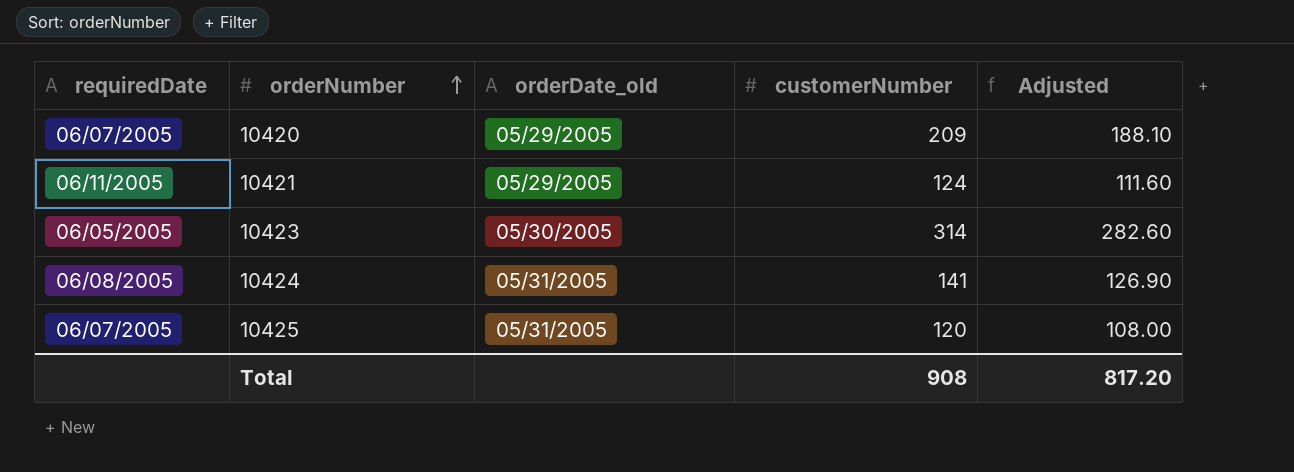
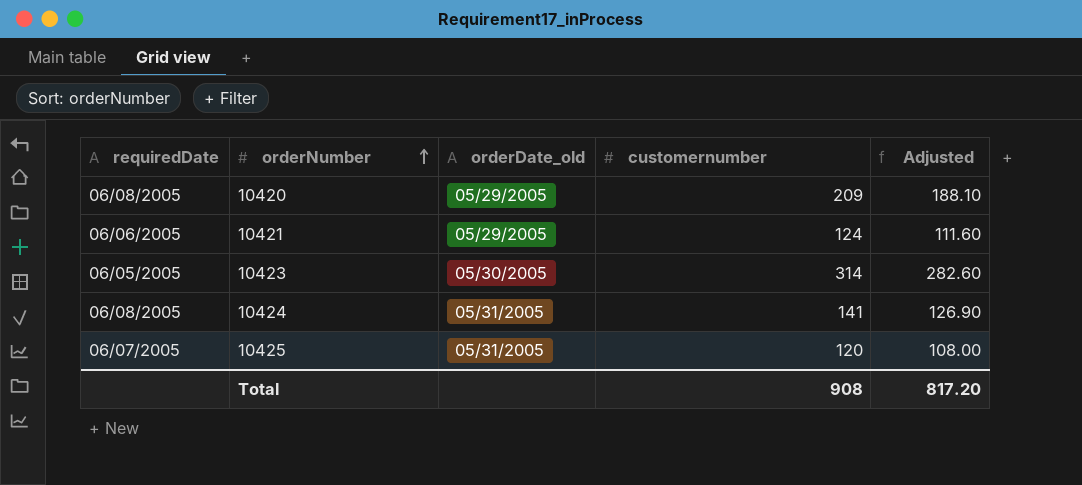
column name: customerNumber -> customernumber
10420 | requiredDate: 06/07/2005 -> 06/08/2005
10421 | requiredDate: 06/11/2005 -> 06/06/2005

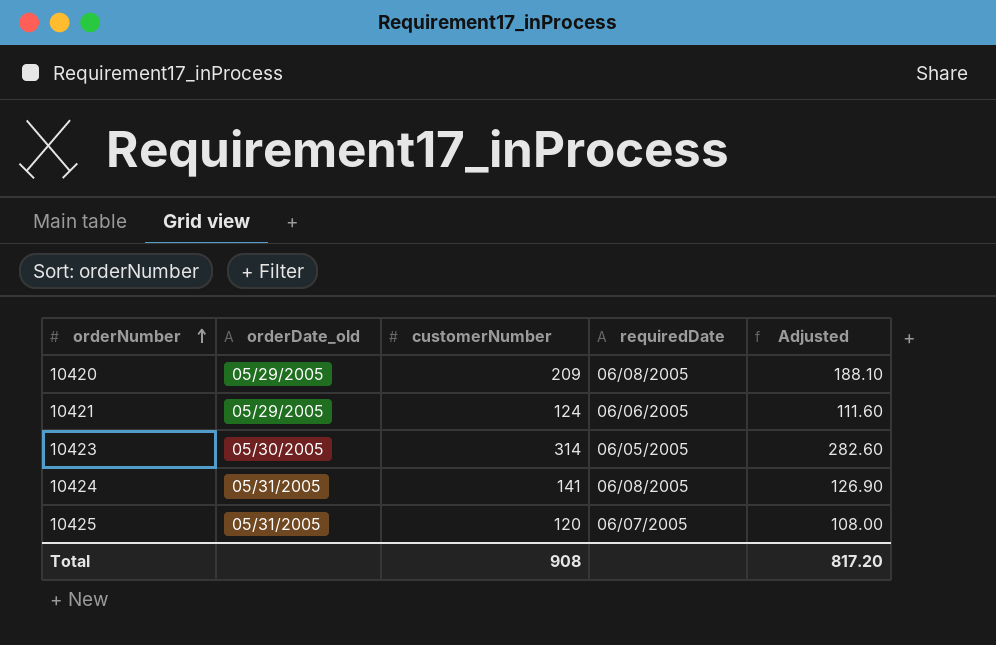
column name: customernumber -> customerNumber
column requiredDate | position: 1 -> 4

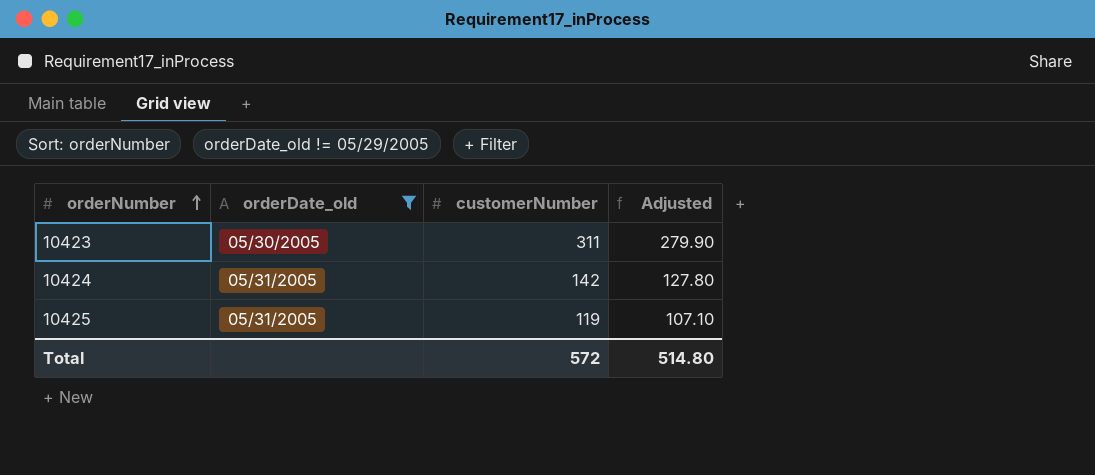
filter: none -> orderDate_old != 05/29/2005
column requiredDate | position: 4 -> none
10423 | customerNumber: 314 -> 311
10423 | Adjusted: 282.60 -> 279.90
10424 | customerNumber: 141 -> 142
10424 | Adjusted: 126.90 -> 127.80
10425 | customerNumber: 120 -> 119
10425 | Adjusted: 108.00 -> 107.10
Total | customerNumber: 908 -> 572
Total | Adjusted: 817.20 -> 514.80

